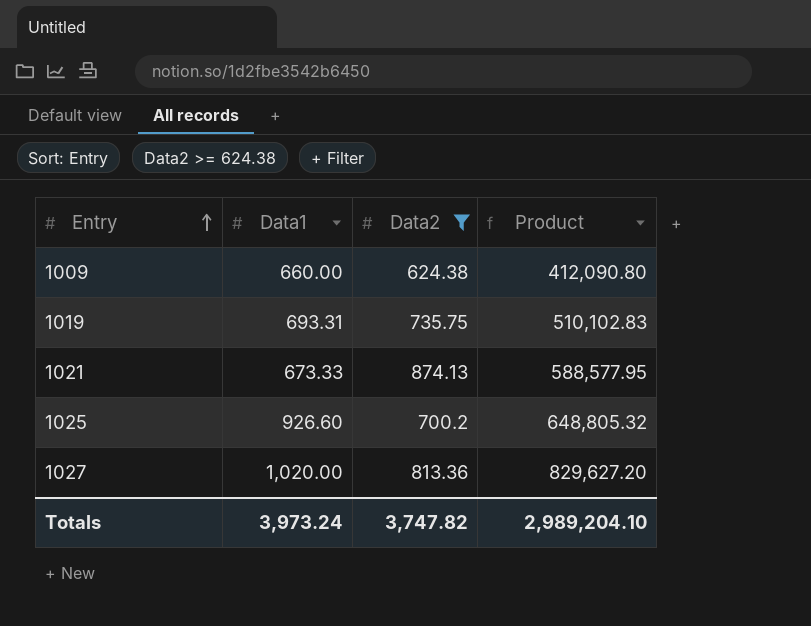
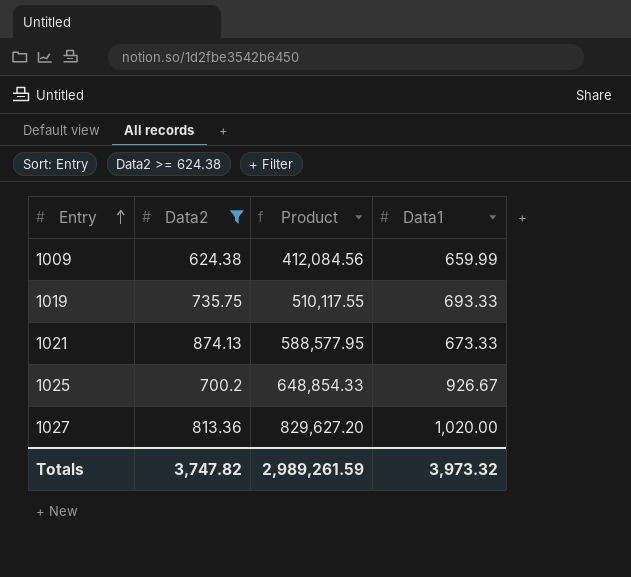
column Data1 | position: 2 -> 4
1009 | Product: 412,090.80 -> 412,084.56
1009 | Data1: 660.00 -> 659.99
1019 | Product: 510,102.83 -> 510,117.55
1019 | Data1: 693.31 -> 693.33
1025 | Product: 648,805.32 -> 648,854.33
1025 | Data1: 926.60 -> 926.67
Totals | Product: 2,989,204.10 -> 2,989,261.59
Totals | Data1: 3,973.24 -> 3,973.32

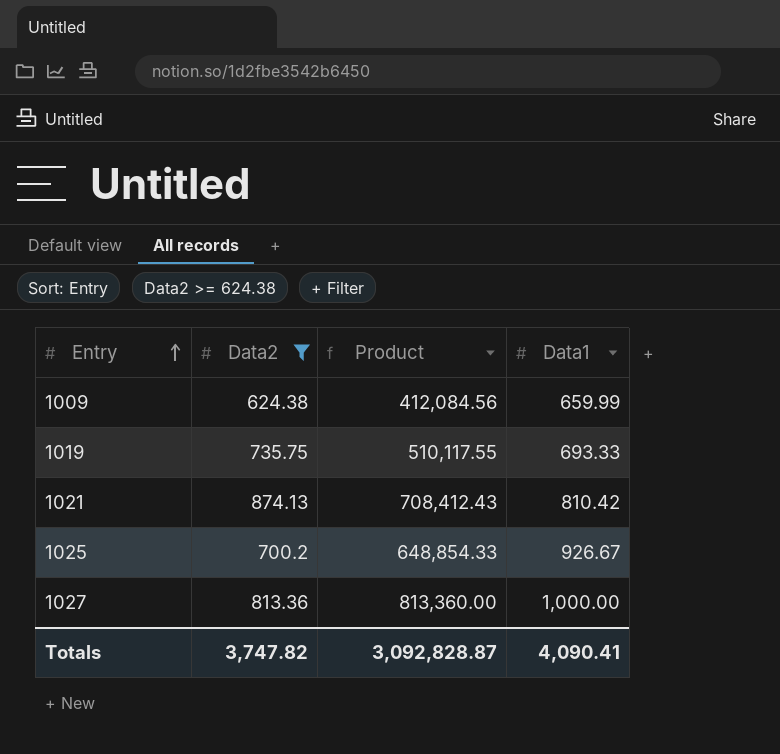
1021 | Product: 588,577.95 -> 708,412.43
1021 | Data1: 673.33 -> 810.42
1027 | Product: 829,627.20 -> 813,360.00
1027 | Data1: 1,020.00 -> 1,000.00
Totals | Product: 2,989,261.59 -> 3,092,828.87
Totals | Data1: 3,973.32 -> 4,090.41

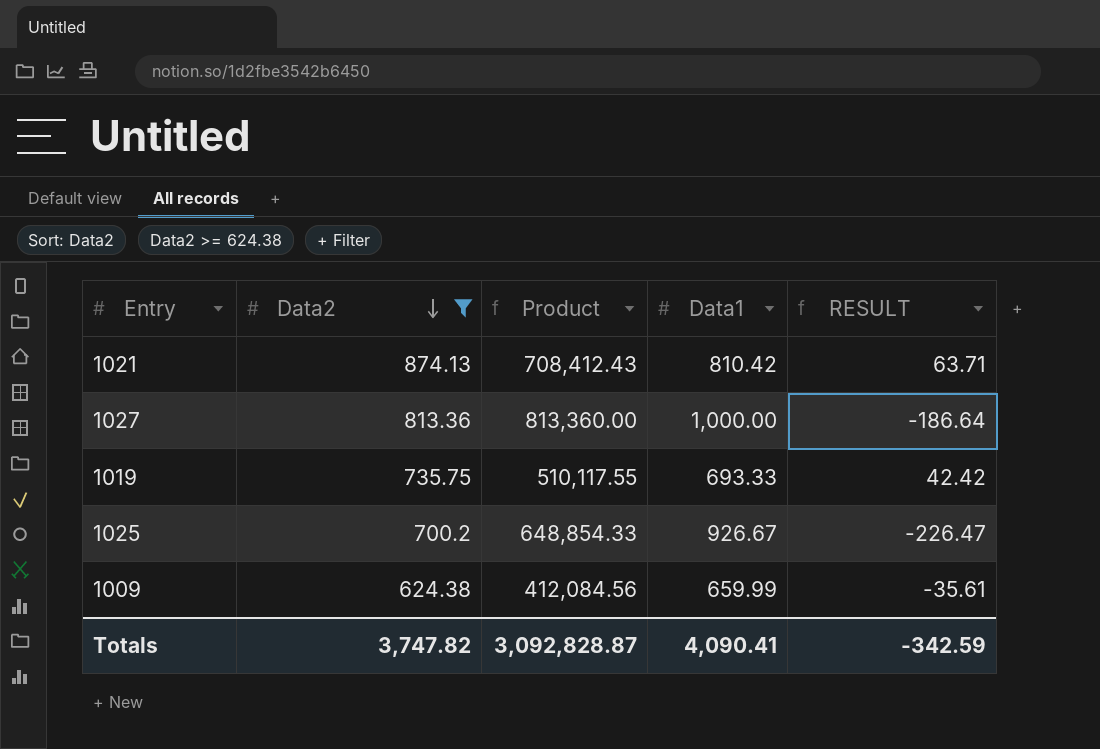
row order: Entry ascending -> Data2 descending
column RESULT | formula: none -> [Data2] - [Data1]

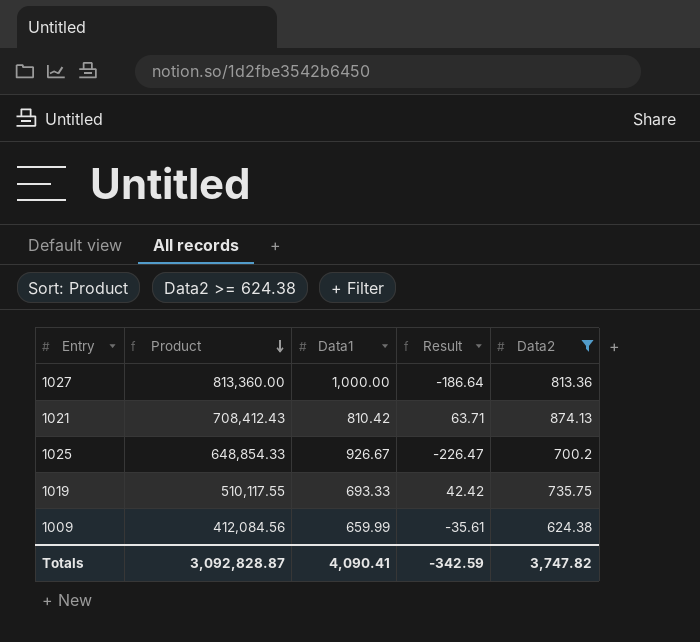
row order: Data2 descending -> Product descending
column name: RESULT -> Result
column Data2 | position: 2 -> 5

